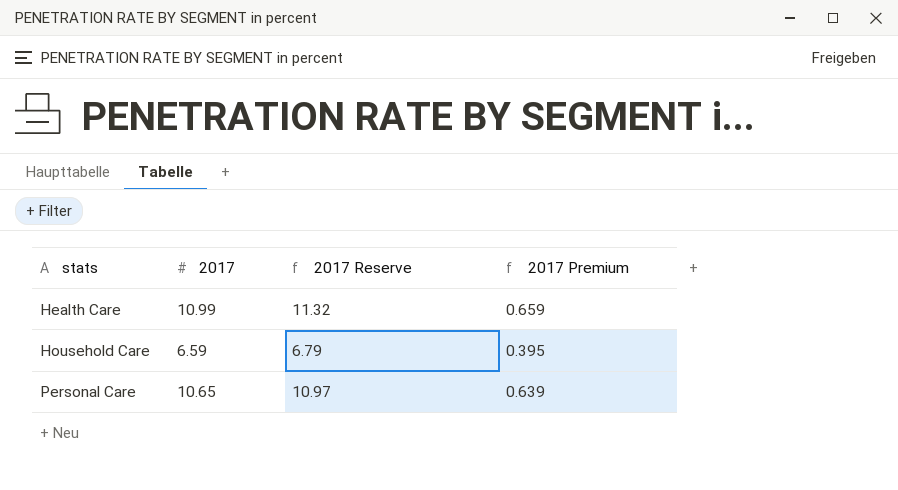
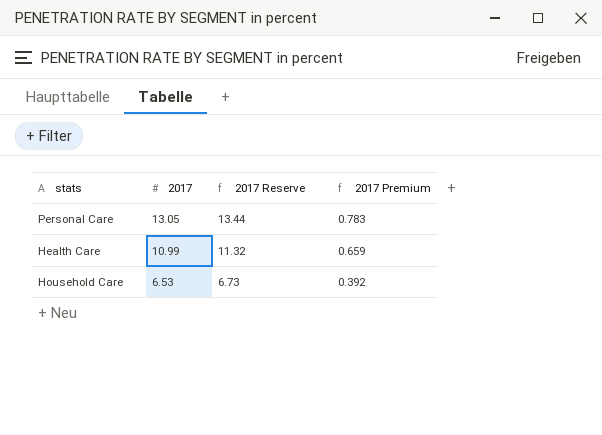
row order: stats ascending -> 2017 descending
Personal Care | 2017: 10.65 -> 13.05
Personal Care | 2017 Reserve: 10.97 -> 13.44
Personal Care | 2017 Premium: 0.639 -> 0.783
Household Care | 2017: 6.59 -> 6.53
Household Care | 2017 Reserve: 6.79 -> 6.73
Household Care | 2017 Premium: 0.395 -> 0.392

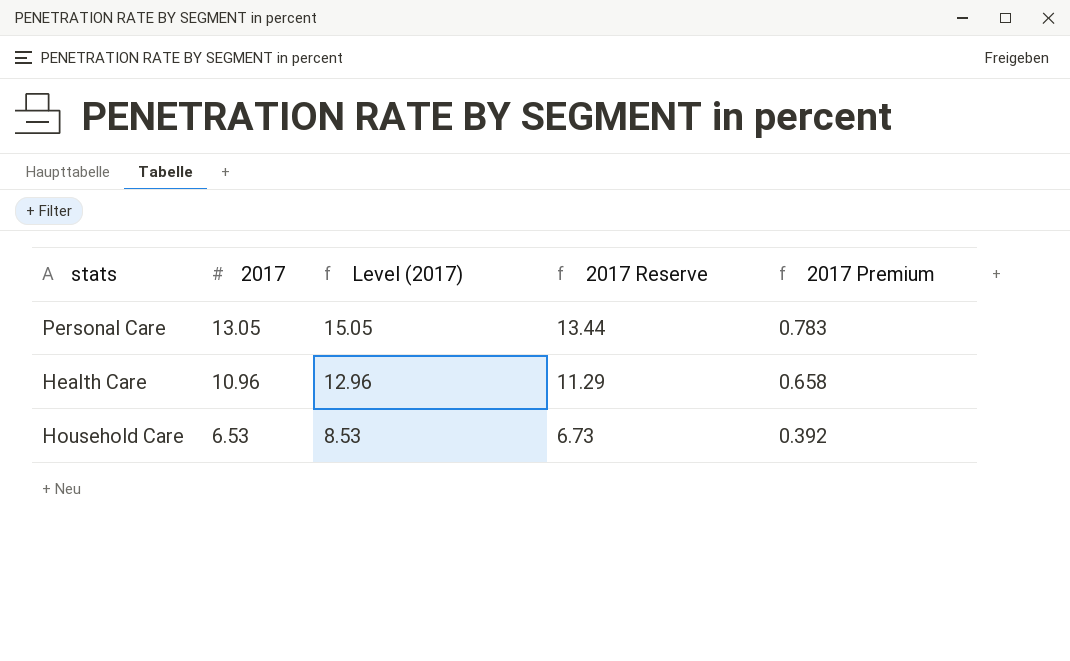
column Level (2017) | formula: none -> [2017] + 2
Health Care | 2017: 10.99 -> 10.96
Health Care | 2017 Reserve: 11.32 -> 11.29
Health Care | 2017 Premium: 0.659 -> 0.658

